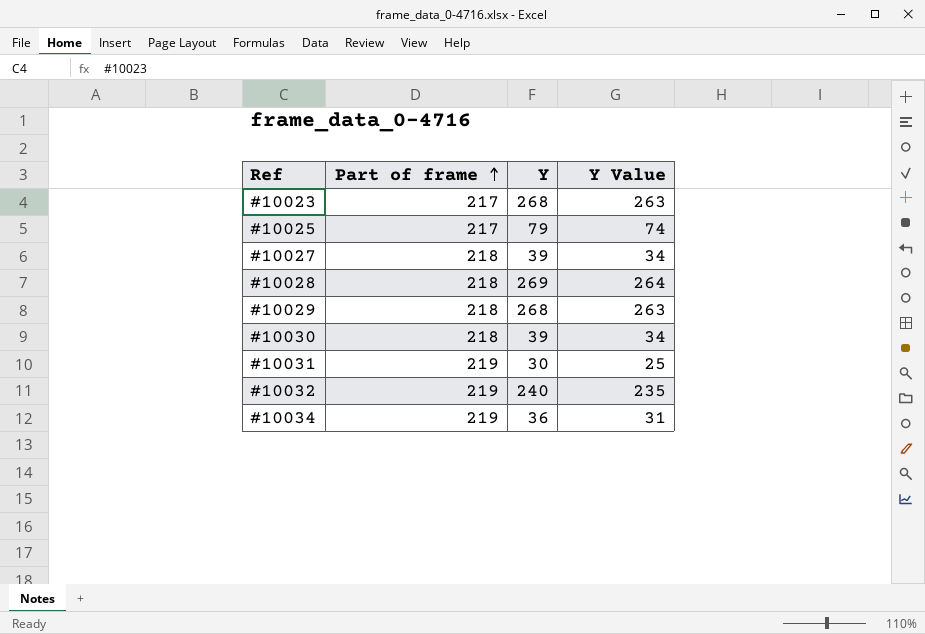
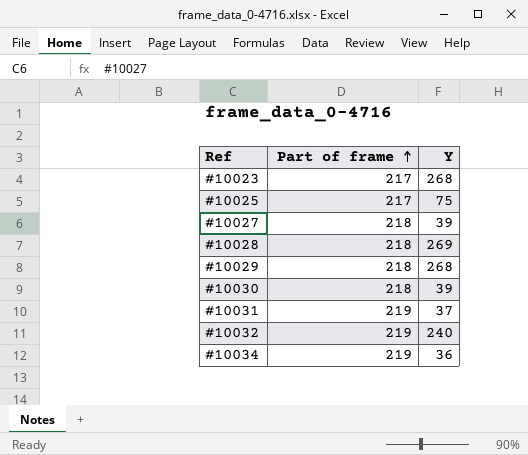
column Y Value | formula: [Y] - 5 -> none
#10025 | Y: 79 -> 75
#10031 | Y: 30 -> 37

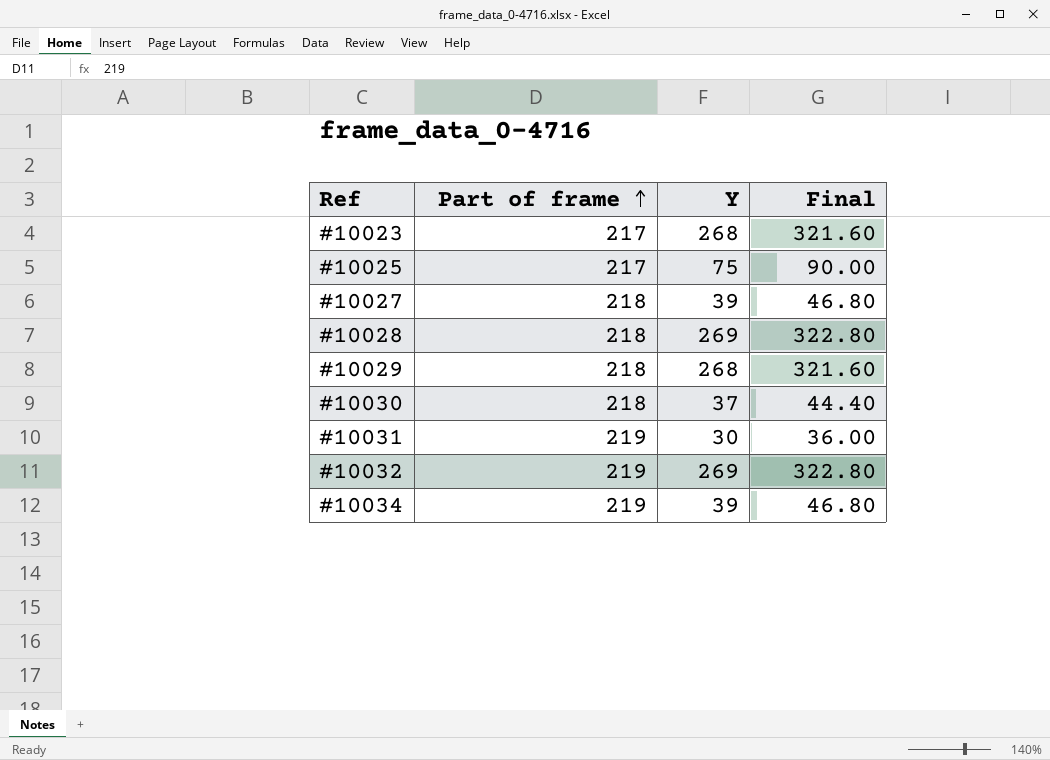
column Final | formula: none -> [Y] * 1.2
#10030 | Y: 39 -> 37
#10031 | Y: 37 -> 30
#10032 | Y: 240 -> 269
#10034 | Y: 36 -> 39

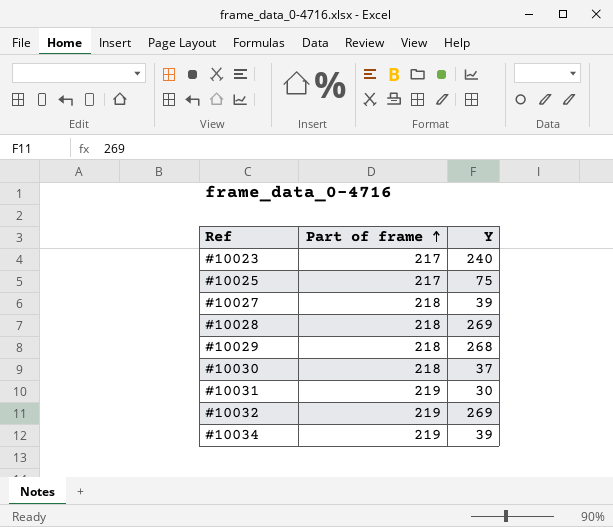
column Final | formula: [Y] * 1.2 -> none
#10023 | Y: 268 -> 240

